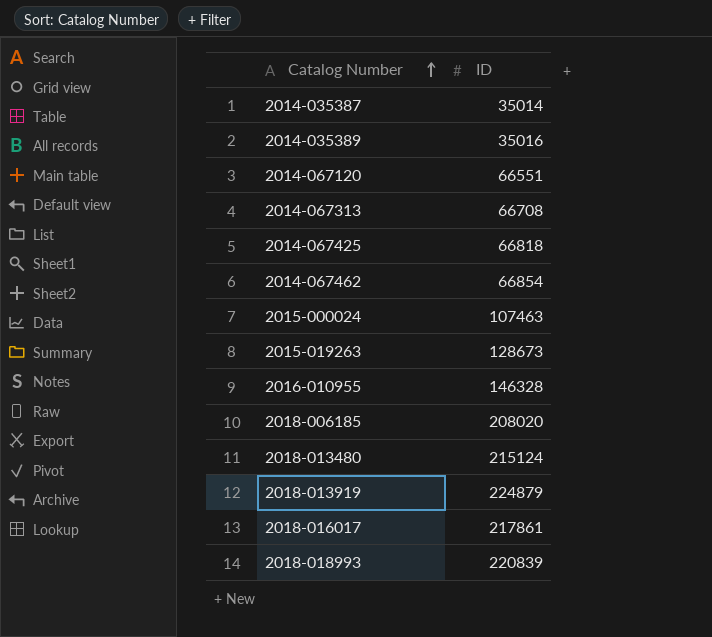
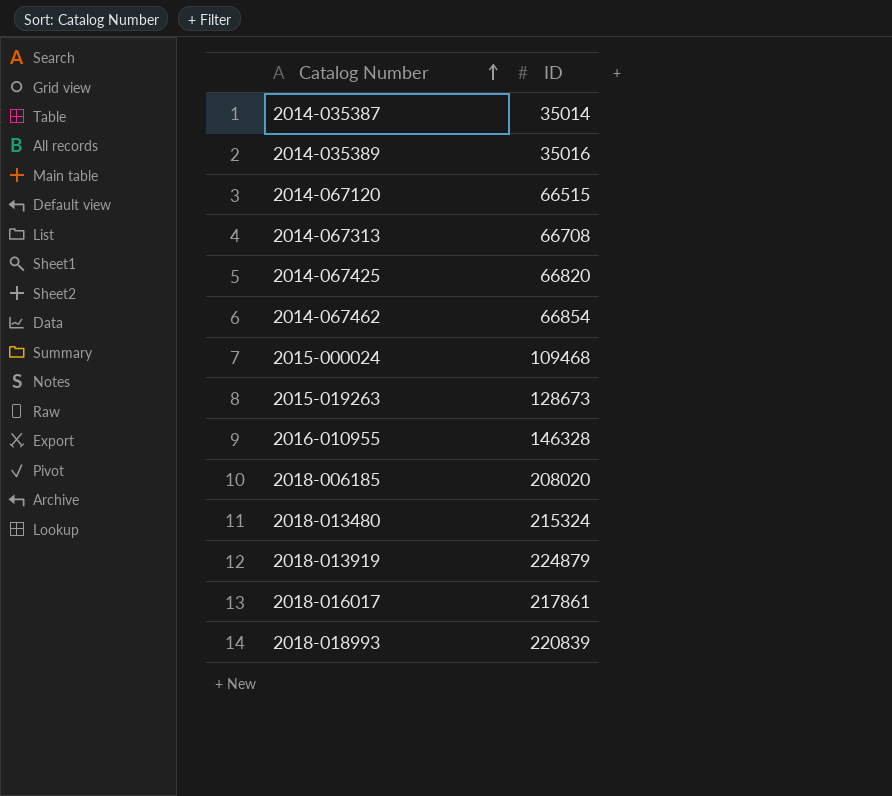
2014-067120 | ID: 66551 -> 66515
2014-067425 | ID: 66818 -> 66820
2015-000024 | ID: 107463 -> 109468
2018-013480 | ID: 215124 -> 215324

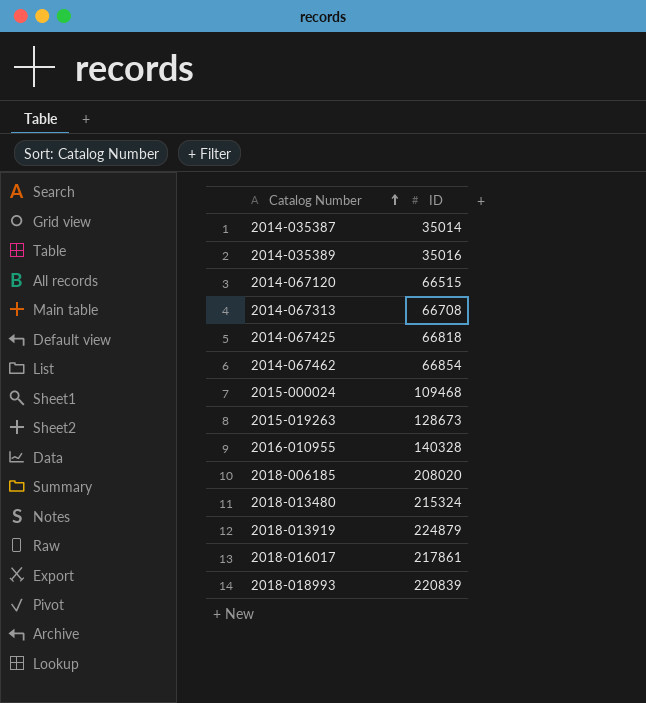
2014-067425 | ID: 66820 -> 66818
2016-010955 | ID: 146328 -> 140328

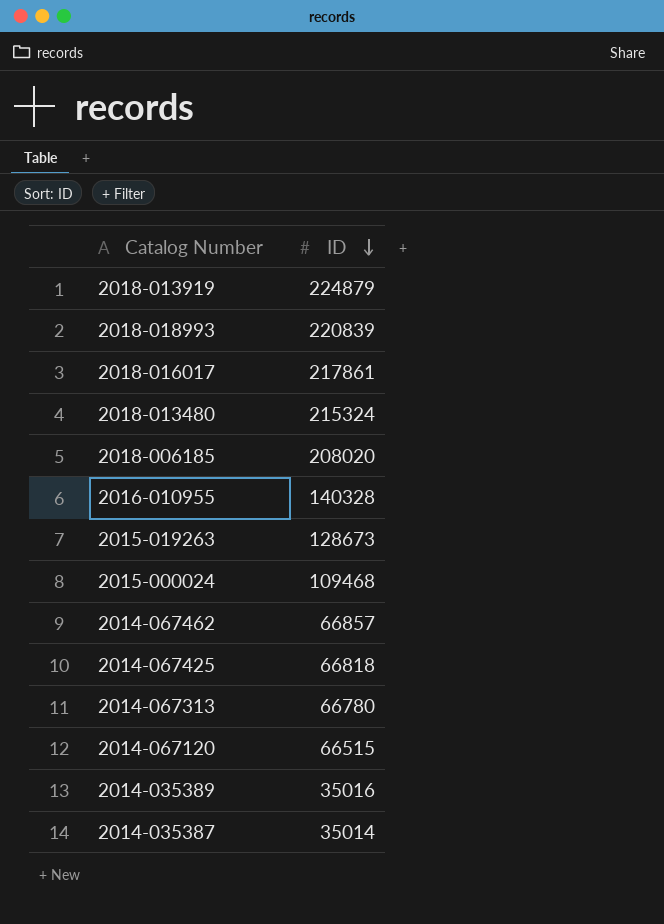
row order: Catalog Number ascending -> ID descending
2014-067462 | ID: 66854 -> 66857
2014-067313 | ID: 66708 -> 66780

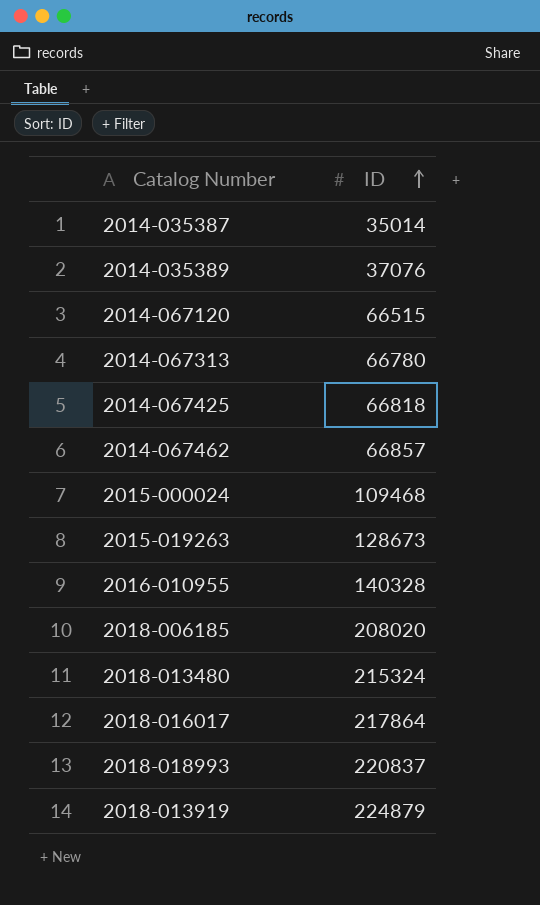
row order: ID descending -> ID ascending
2014-035389 | ID: 35016 -> 37076
2018-016017 | ID: 217861 -> 217864
2018-018993 | ID: 220839 -> 220837

